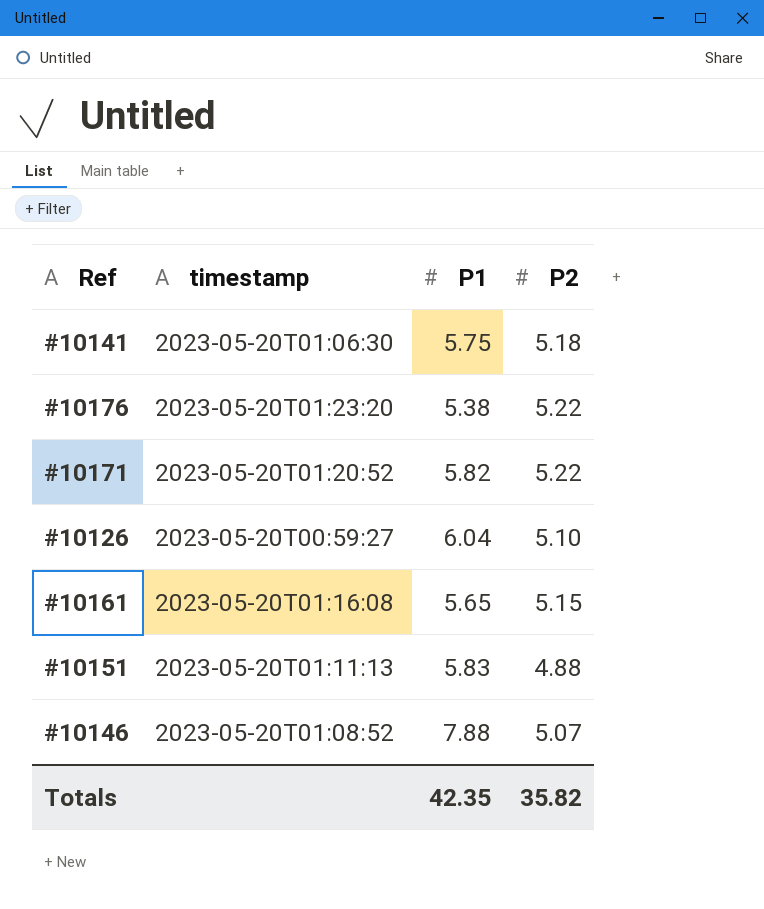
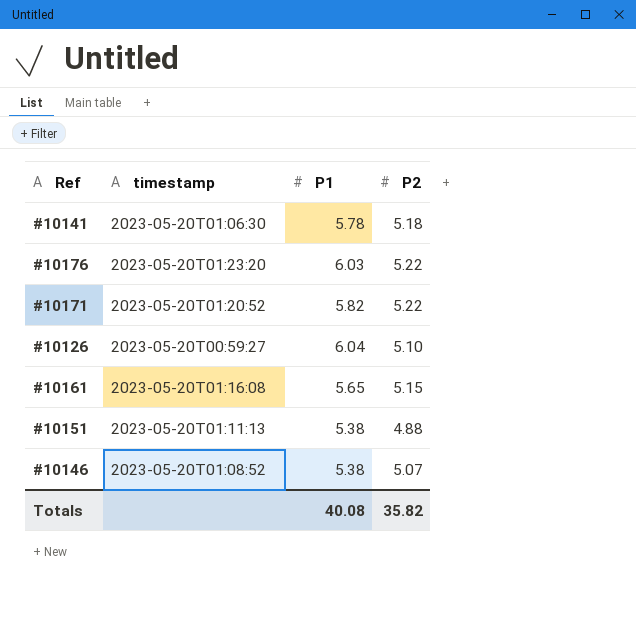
#10141 | P1: 5.75 -> 5.78
#10176 | P1: 5.38 -> 6.03
#10151 | P1: 5.83 -> 5.38
#10146 | P1: 7.88 -> 5.38
Totals | P1: 42.35 -> 40.08

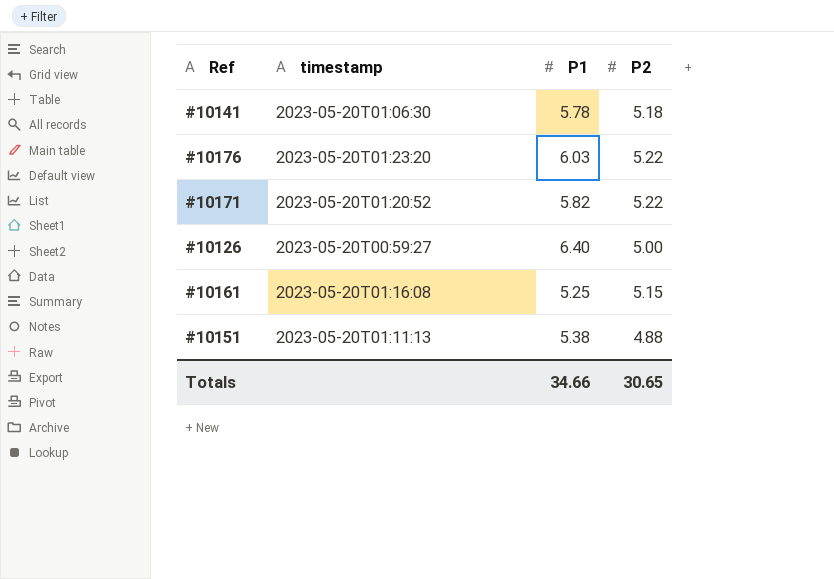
row #10146: 2023-05-20T01:08:52 | 5.38 | 5.07 -> none
#10126 | P1: 6.04 -> 6.40
#10126 | P2: 5.10 -> 5.00
#10161 | P1: 5.65 -> 5.25
Totals | P1: 40.08 -> 34.66
Totals | P2: 35.82 -> 30.65

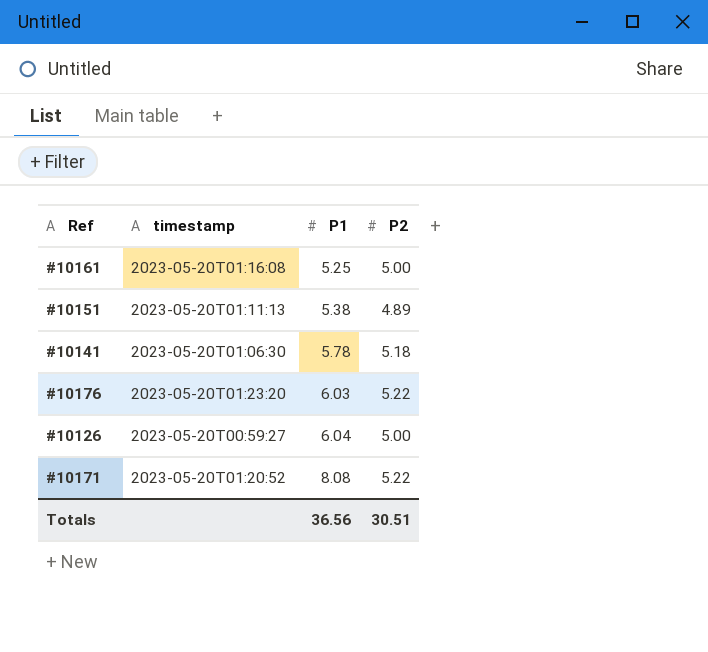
row order: none -> P1 ascending
#10161 | P2: 5.15 -> 5.00
#10151 | P2: 4.88 -> 4.89
#10126 | P1: 6.40 -> 6.04
#10171 | P1: 5.82 -> 8.08
Totals | P1: 34.66 -> 36.56
Totals | P2: 30.65 -> 30.51

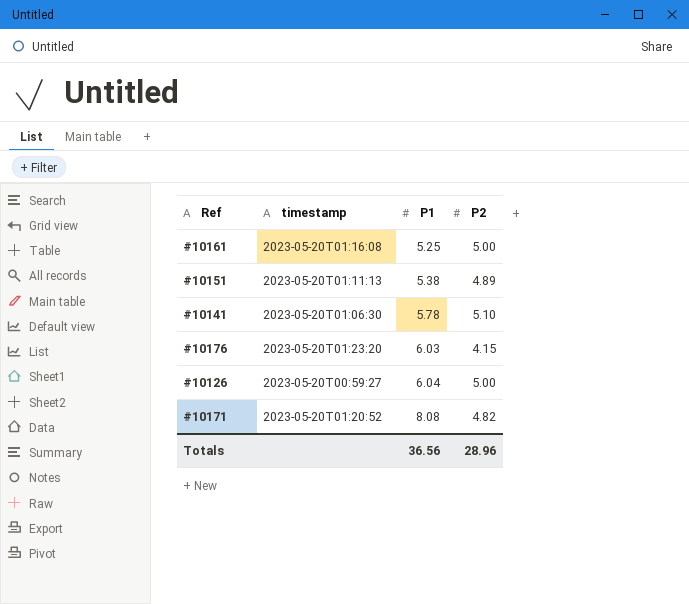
#10141 | P2: 5.18 -> 5.10
#10176 | P2: 5.22 -> 4.15
#10171 | P2: 5.22 -> 4.82
Totals | P2: 30.51 -> 28.96

